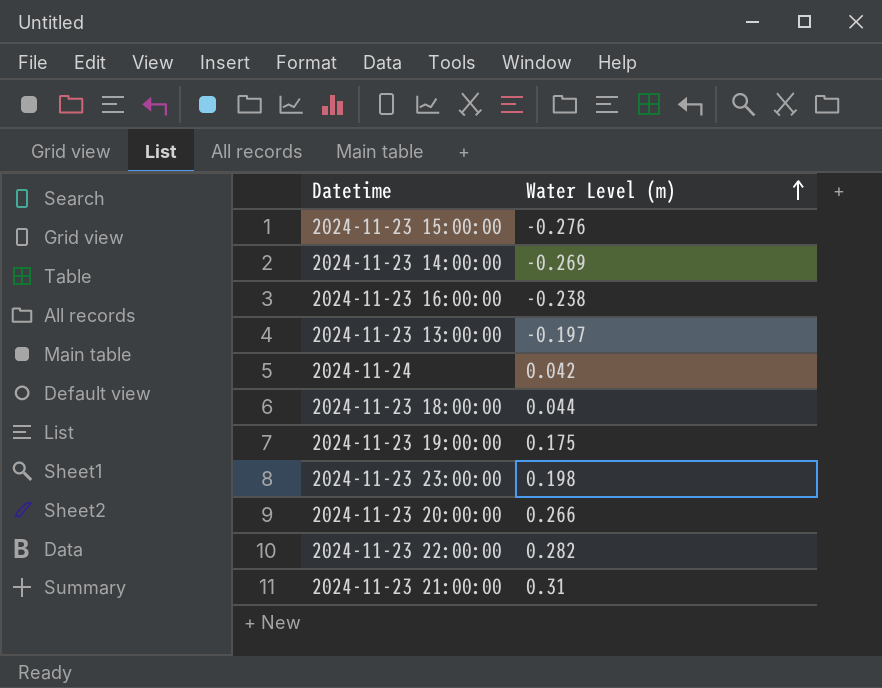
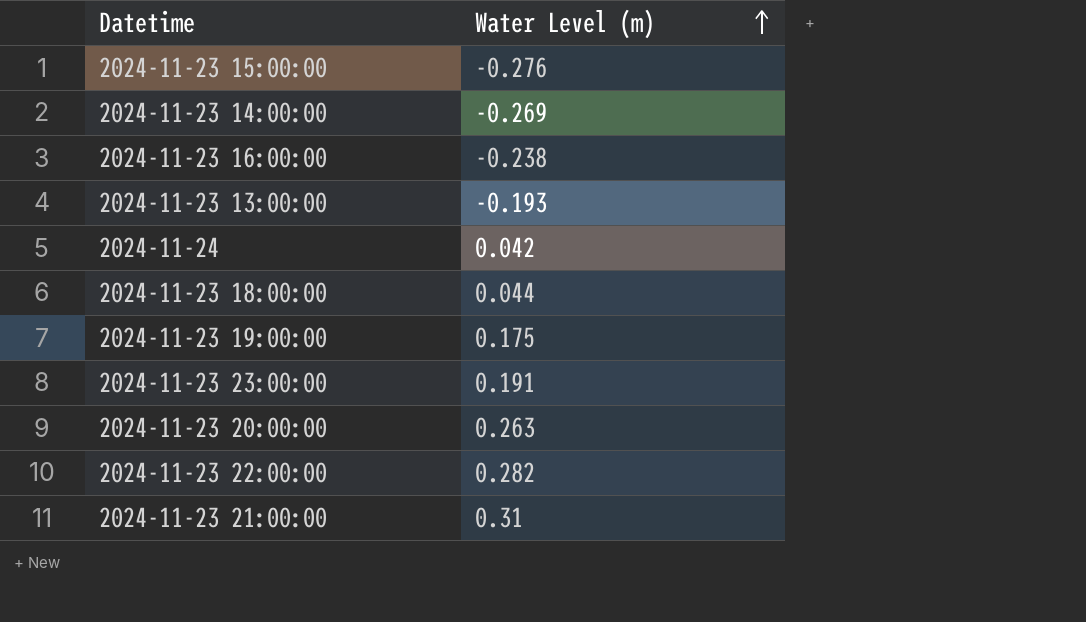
2024-11-23 13:00:00 | Water Level (m): -0.197 -> -0.193
2024-11-23 23:00:00 | Water Level (m): 0.198 -> 0.191
2024-11-23 20:00:00 | Water Level (m): 0.266 -> 0.263

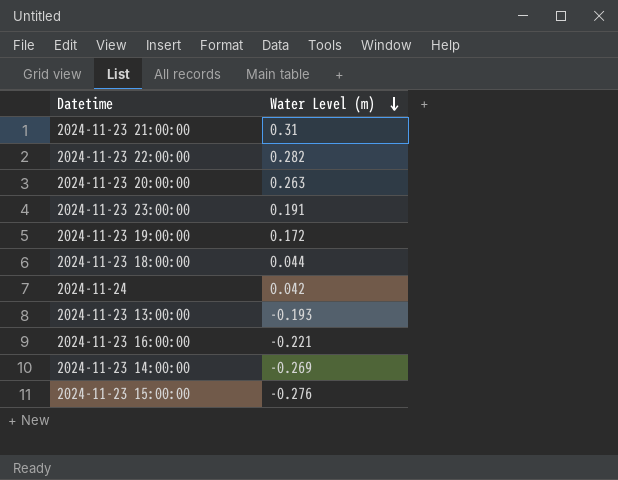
row order: Water Level (m) ascending -> Water Level (m) descending
2024-11-23 19:00:00 | Water Level (m): 0.175 -> 0.172
2024-11-23 16:00:00 | Water Level (m): -0.238 -> -0.221

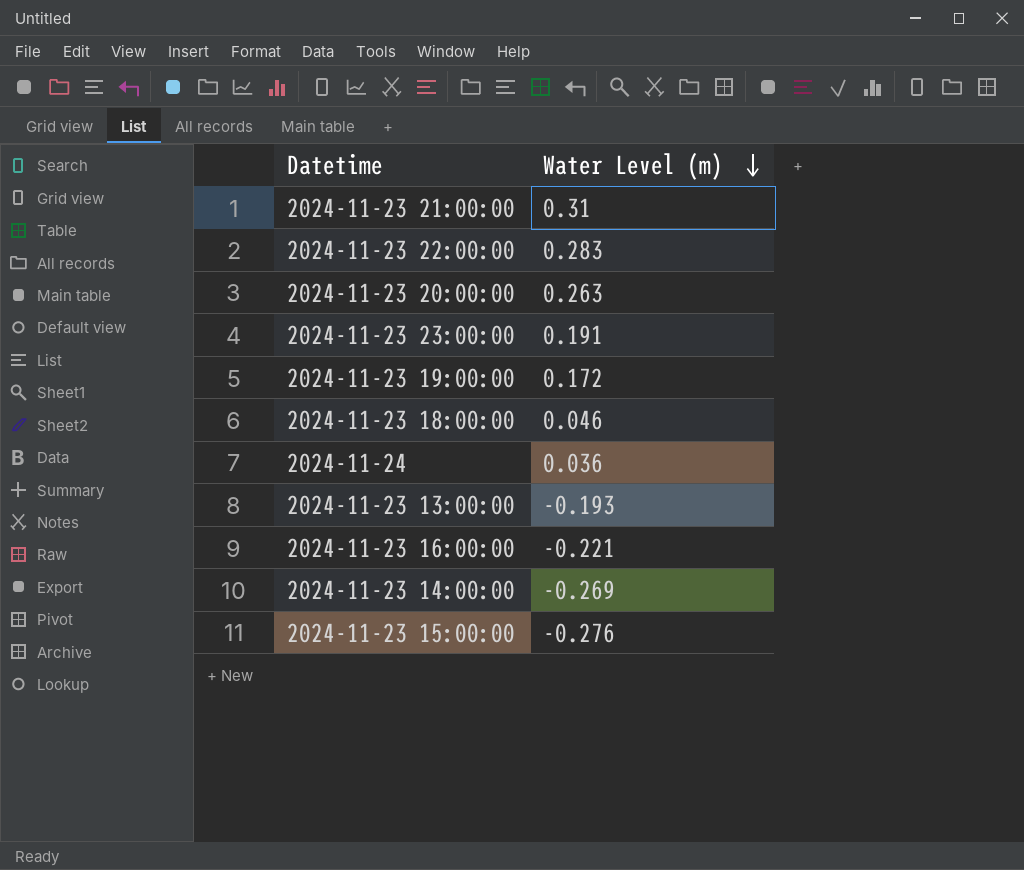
2024-11-23 22:00:00 | Water Level (m): 0.282 -> 0.283
2024-11-23 18:00:00 | Water Level (m): 0.044 -> 0.046
2024-11-24 | Water Level (m): 0.042 -> 0.036

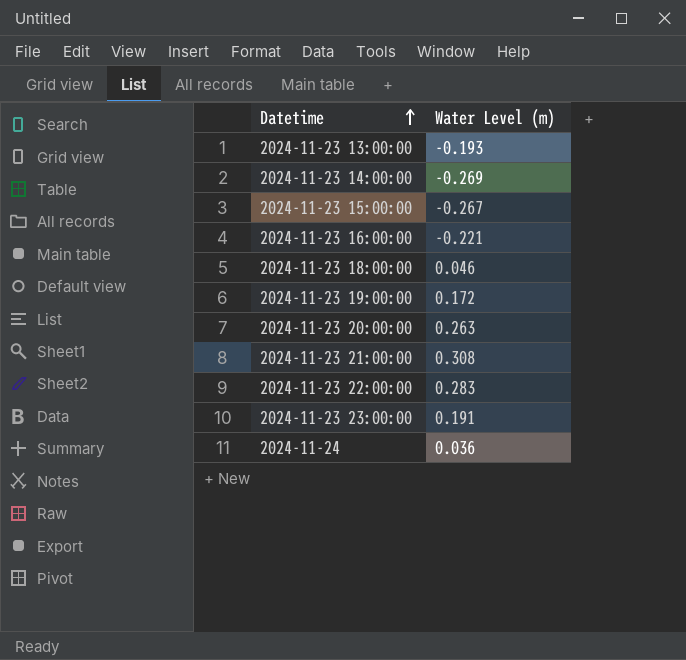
row order: Water Level (m) descending -> Datetime ascending
2024-11-23 15:00:00 | Water Level (m): -0.276 -> -0.267
2024-11-23 21:00:00 | Water Level (m): 0.31 -> 0.308

